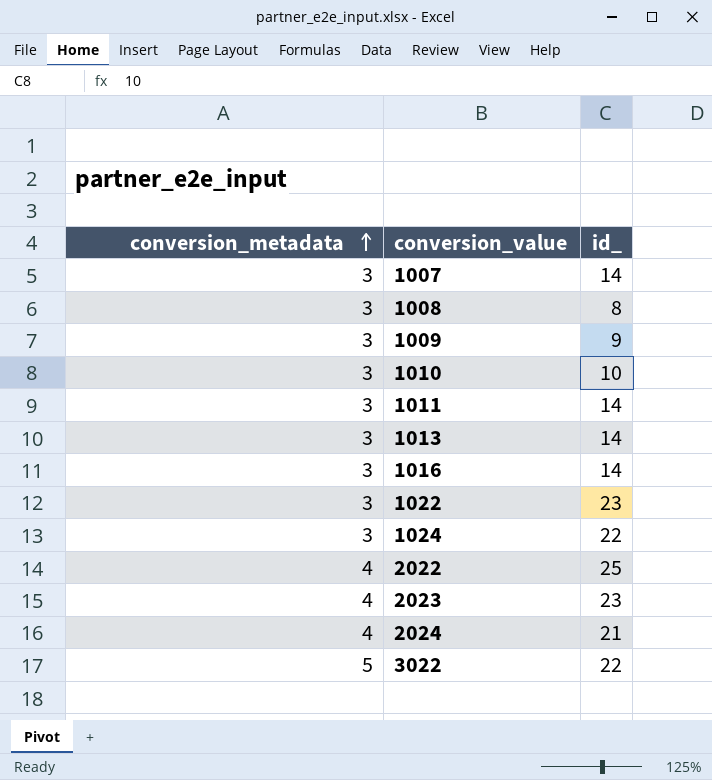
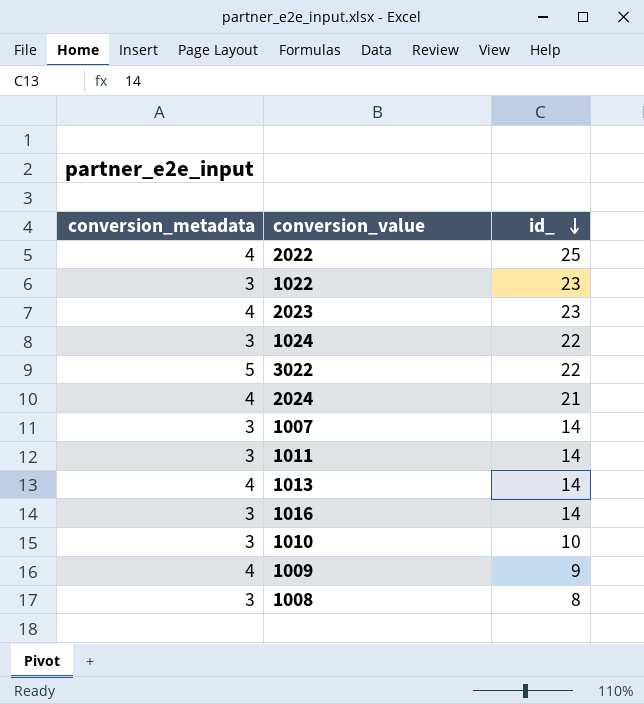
row order: conversion_metadata ascending -> id_ descending
1013 | conversion_metadata: 3 -> 4
1009 | conversion_metadata: 3 -> 4

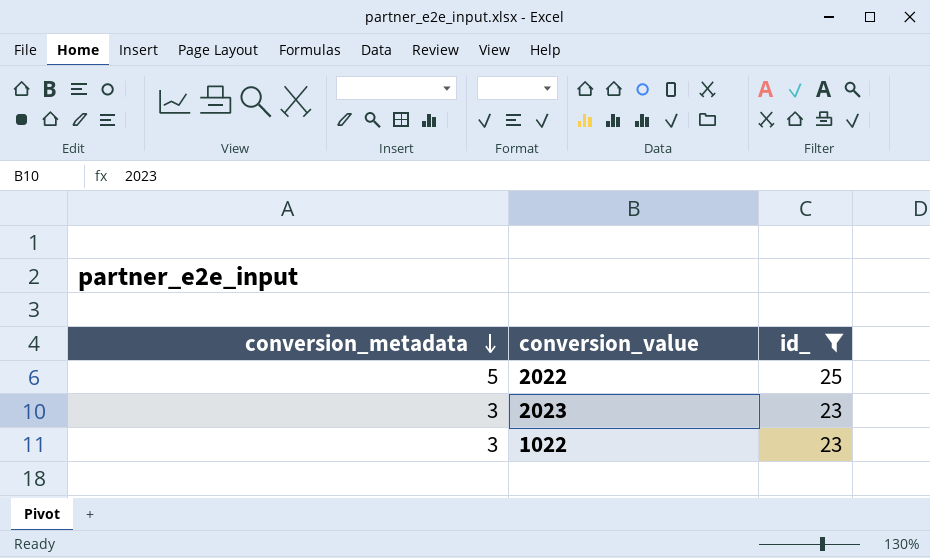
filter: none -> id_ >= 23
row order: id_ descending -> conversion_metadata descending
2022 | conversion_metadata: 4 -> 5
2023 | conversion_metadata: 4 -> 3

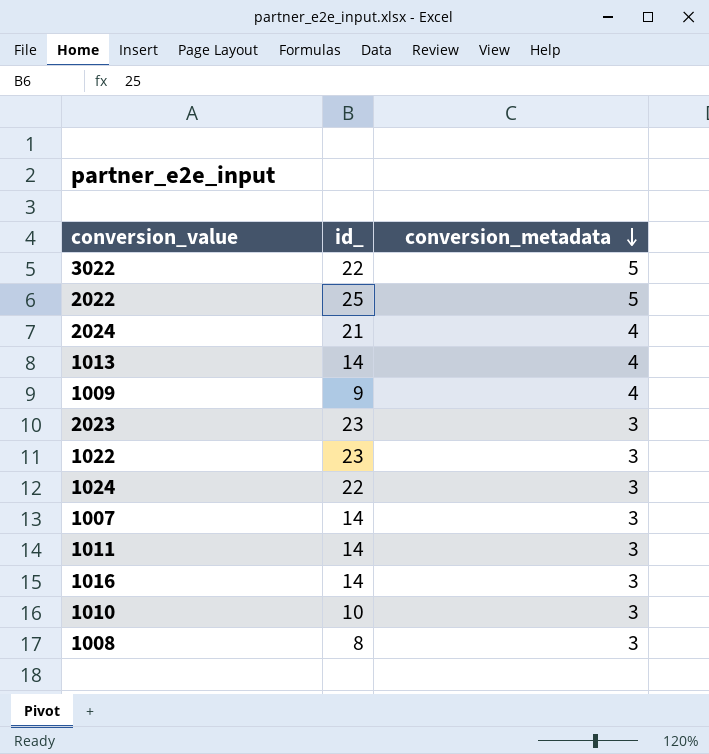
filter: id_ >= 23 -> none
column conversion_metadata | position: 1 -> 3

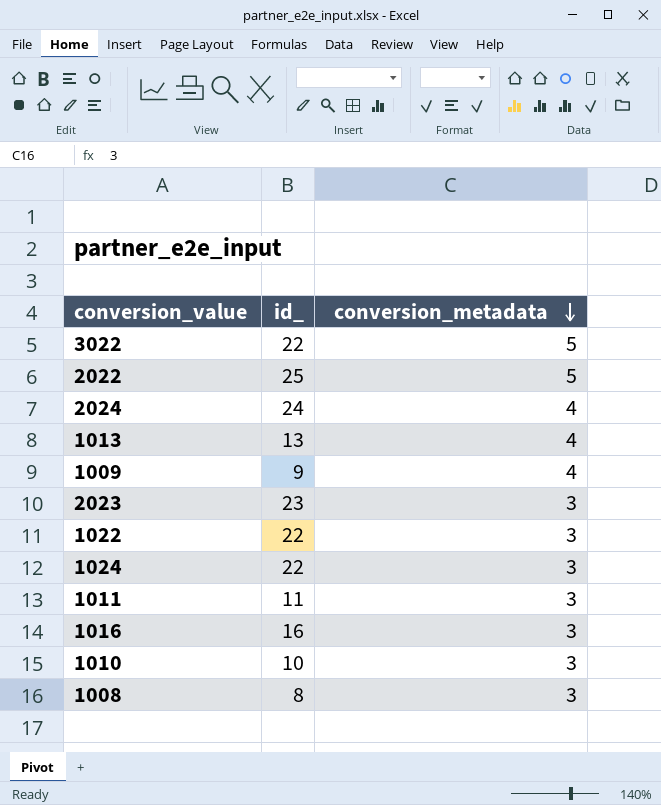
row 1007: 14 | 3 -> none
2024 | id_: 21 -> 24
1013 | id_: 14 -> 13
1022 | id_: 23 -> 22
1011 | id_: 14 -> 11
1016 | id_: 14 -> 16

